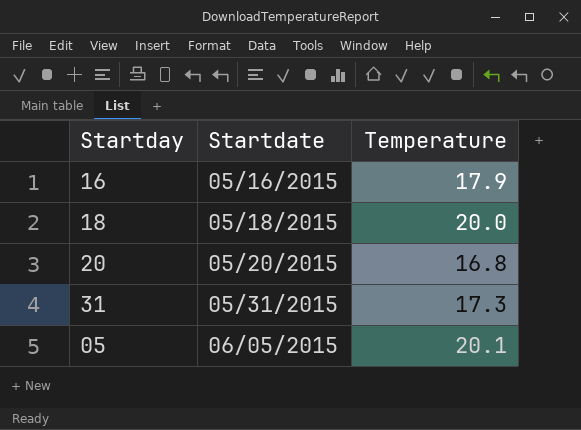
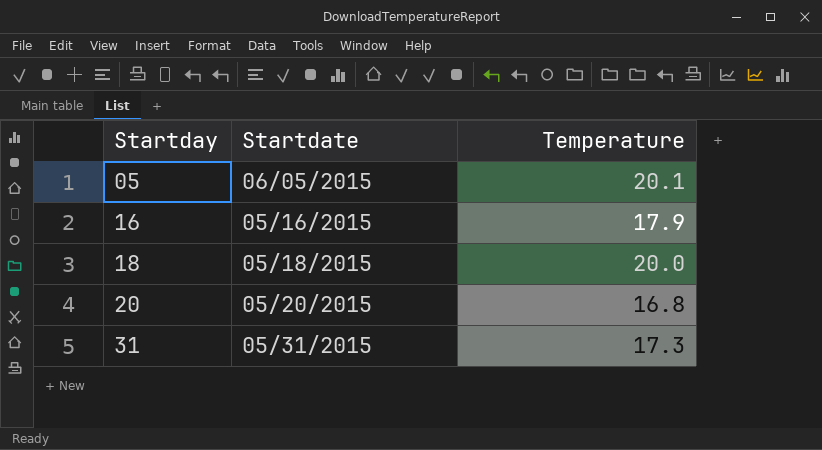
row order: Startdate ascending -> Startday ascending

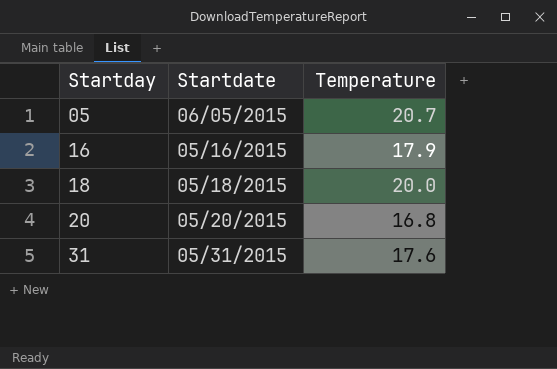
05 | Temperature: 20.1 -> 20.7
31 | Temperature: 17.3 -> 17.6

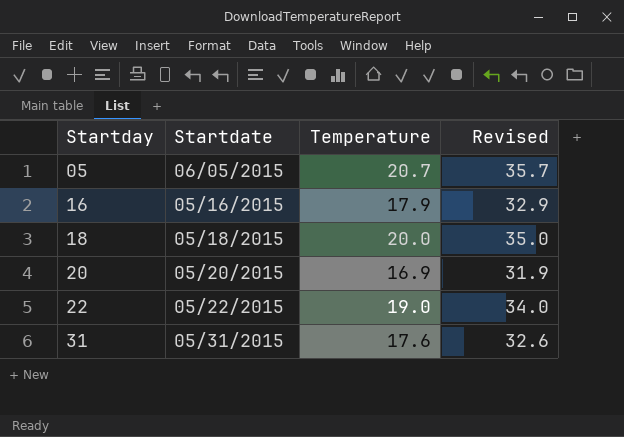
column Revised | formula: none -> [Temperature] + 15
20 | Temperature: 16.8 -> 16.9
row 22: none -> 05/22/2015 | 19.0 | 34.0

